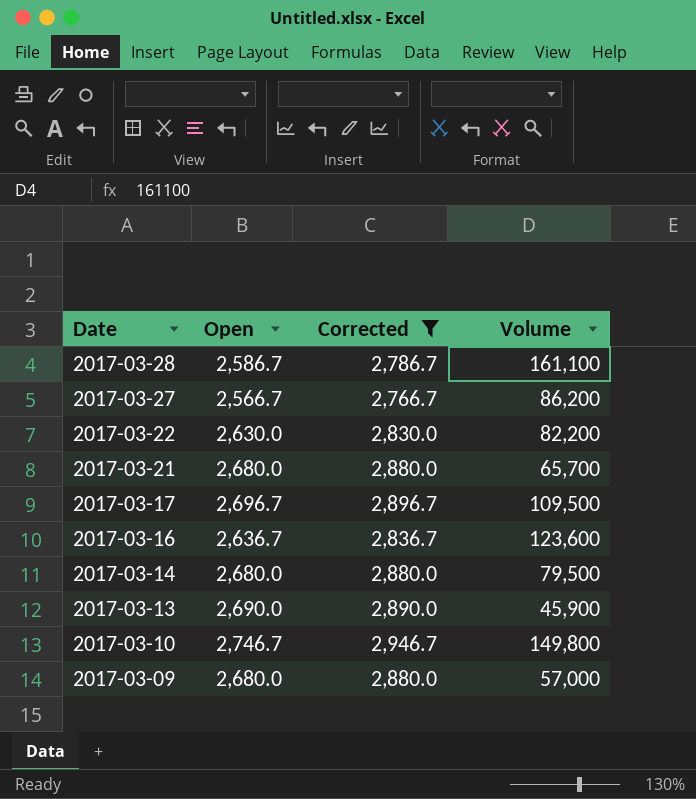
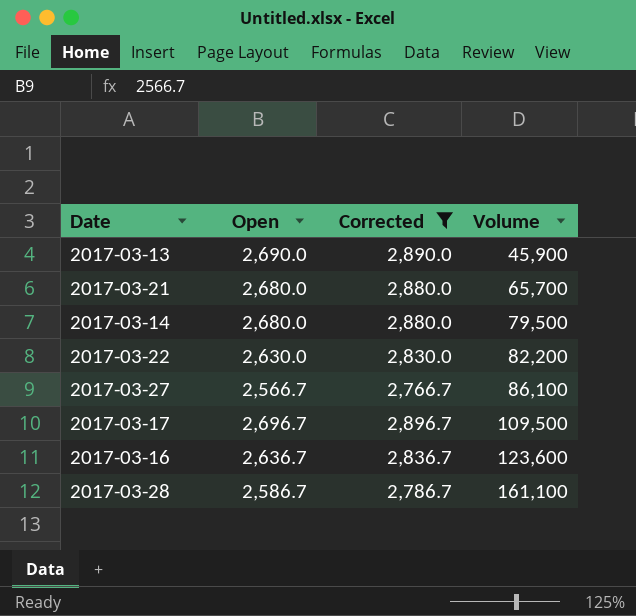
row order: Date descending -> Volume ascending
row 2017-03-10: 2,746.7 | 2,946.7 | 149,800 -> none
row 2017-03-09: 2,680.0 | 2,880.0 | 57,000 -> none
2017-03-27 | Volume: 86,200 -> 86,100

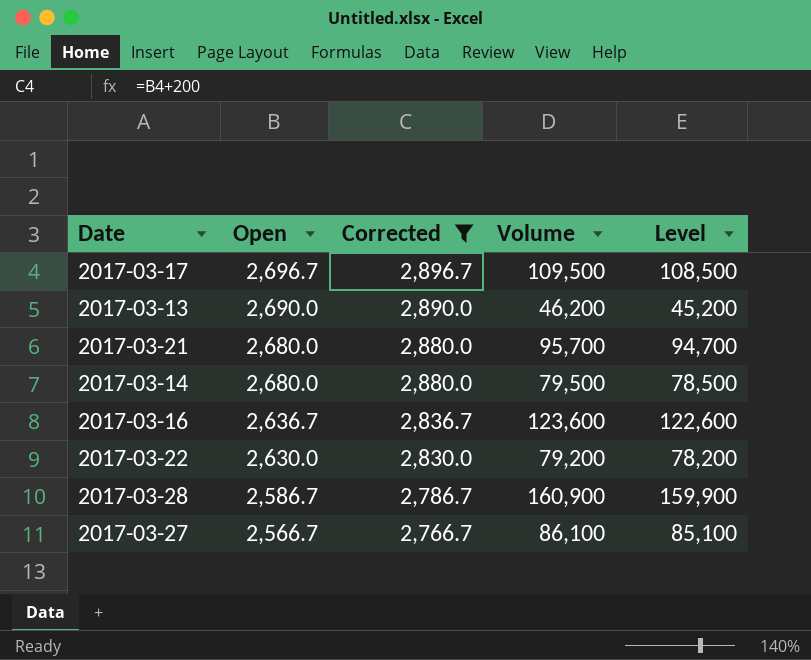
row order: Volume ascending -> Open descending
column Level | formula: none -> [Volume] - 1000
2017-03-13 | Volume: 45,900 -> 46,200
2017-03-21 | Volume: 65,700 -> 95,700
2017-03-22 | Volume: 82,200 -> 79,200
2017-03-28 | Volume: 161,100 -> 160,900

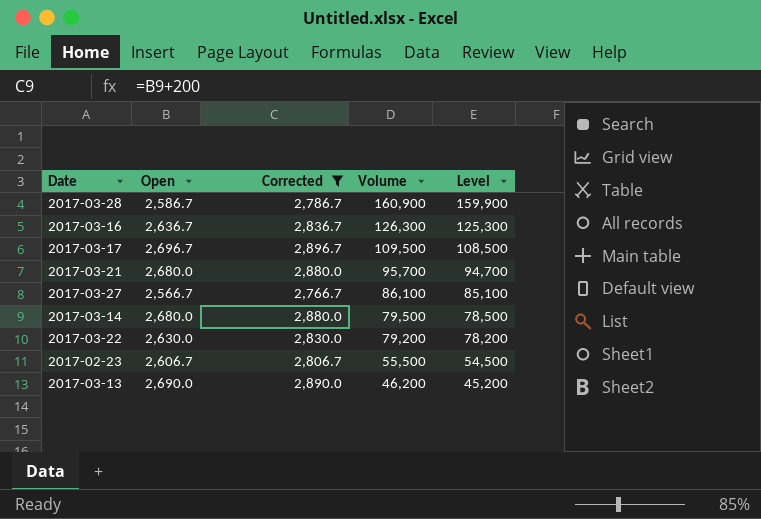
row order: Open descending -> Volume descending
2017-03-16 | Volume: 123,600 -> 126,300
2017-03-16 | Level: 122,600 -> 125,300
row 2017-02-23: none -> 2,606.7 | 2,806.7 | 55,500 | 54,500

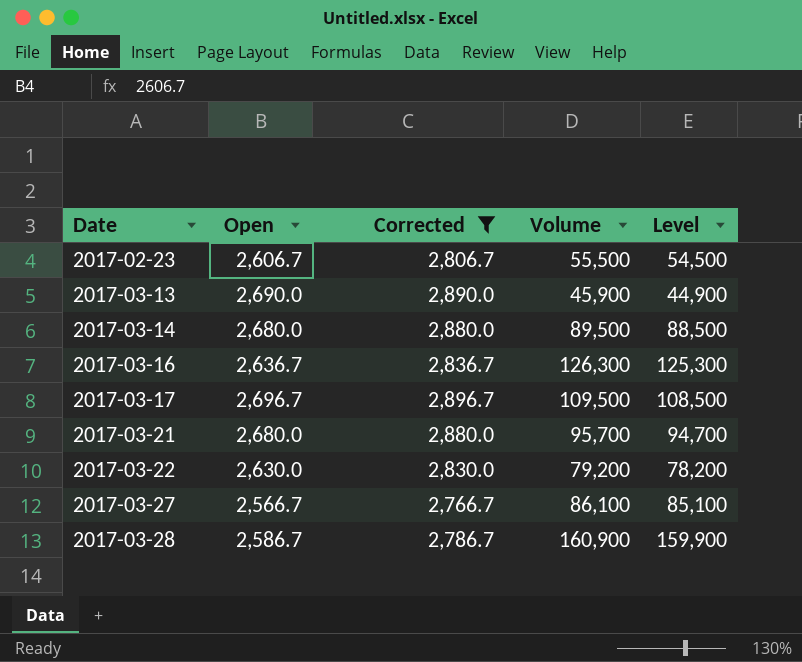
row order: Volume descending -> Date ascending
2017-03-13 | Volume: 46,200 -> 45,900
2017-03-13 | Level: 45,200 -> 44,900
2017-03-14 | Volume: 79,500 -> 89,500
2017-03-14 | Level: 78,500 -> 88,500

